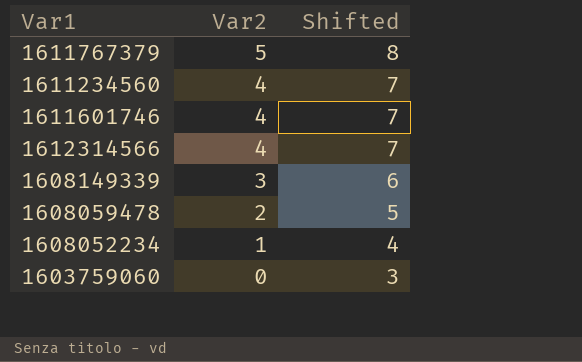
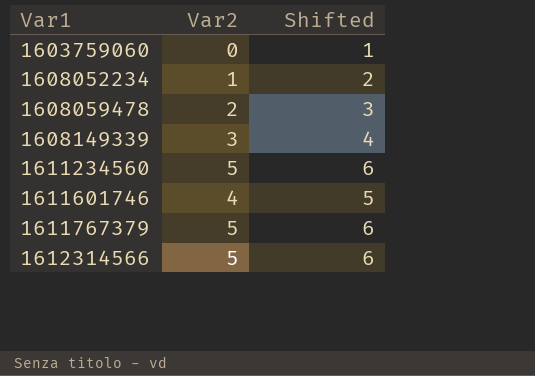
row order: Var2 descending -> Var1 ascending
column Shifted | formula: [Var2] + 3 -> [Var2] + 1
1611234560 | Var2: 4 -> 5
1612314566 | Var2: 4 -> 5

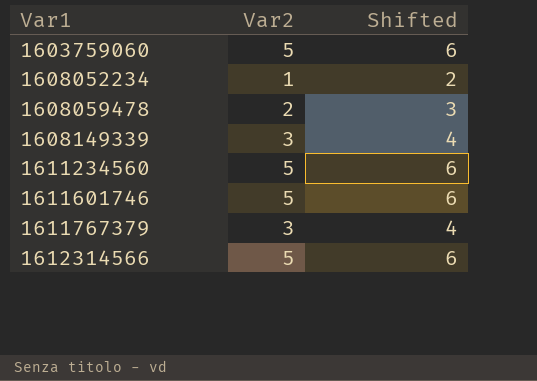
1603759060 | Var2: 0 -> 5
1603759060 | Shifted: 1 -> 6
1611601746 | Var2: 4 -> 5
1611601746 | Shifted: 5 -> 6
1611767379 | Var2: 5 -> 3
1611767379 | Shifted: 6 -> 4

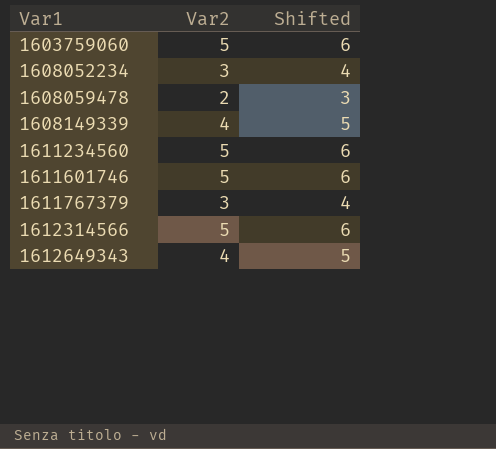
1608052234 | Var2: 1 -> 3
1608052234 | Shifted: 2 -> 4
1608149339 | Var2: 3 -> 4
1608149339 | Shifted: 4 -> 5
row 1612649343: none -> 4 | 5

